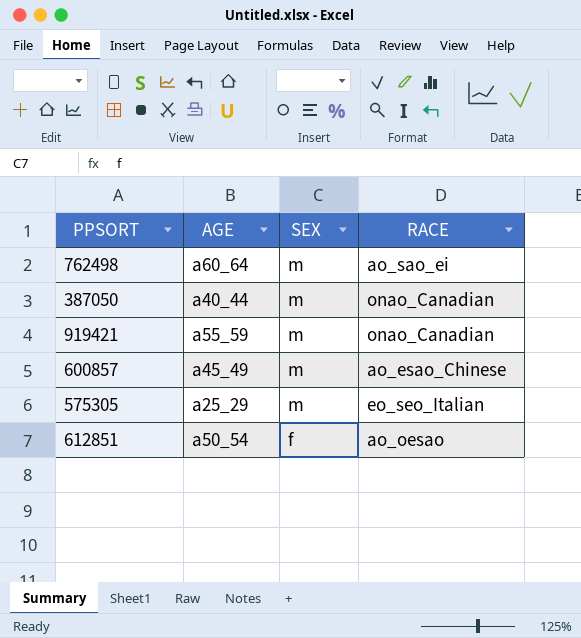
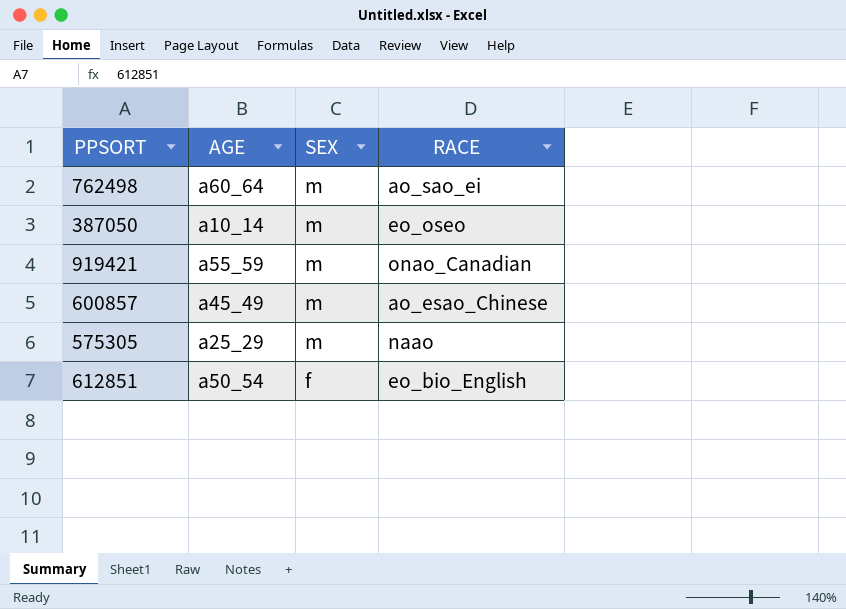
387050 | AGE: a40_44 -> a10_14
387050 | RACE: onao_Canadian -> eo_oseo
575305 | RACE: eo_seo_Italian -> naao
612851 | RACE: ao_oesao -> eo_bio_English

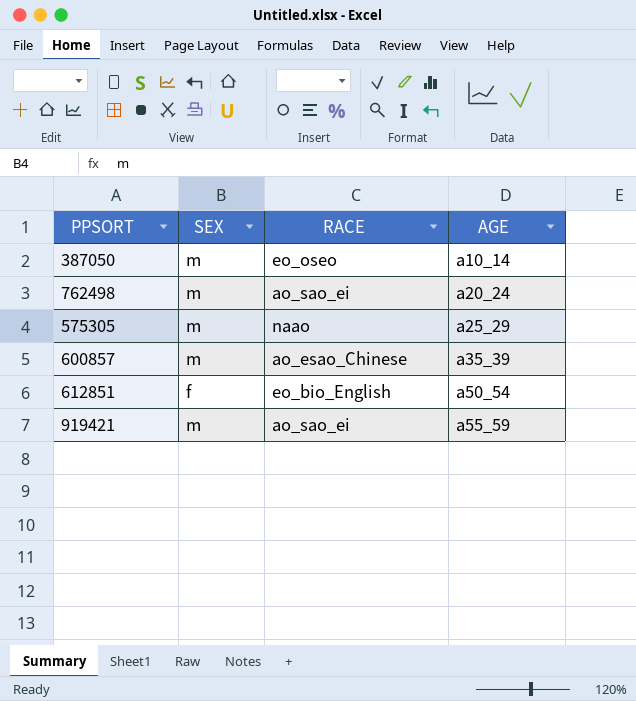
row order: SEX descending -> AGE ascending
column AGE | position: 2 -> 4
762498 | AGE: a60_64 -> a20_24
600857 | AGE: a45_49 -> a35_39
919421 | RACE: onao_Canadian -> ao_sao_ei

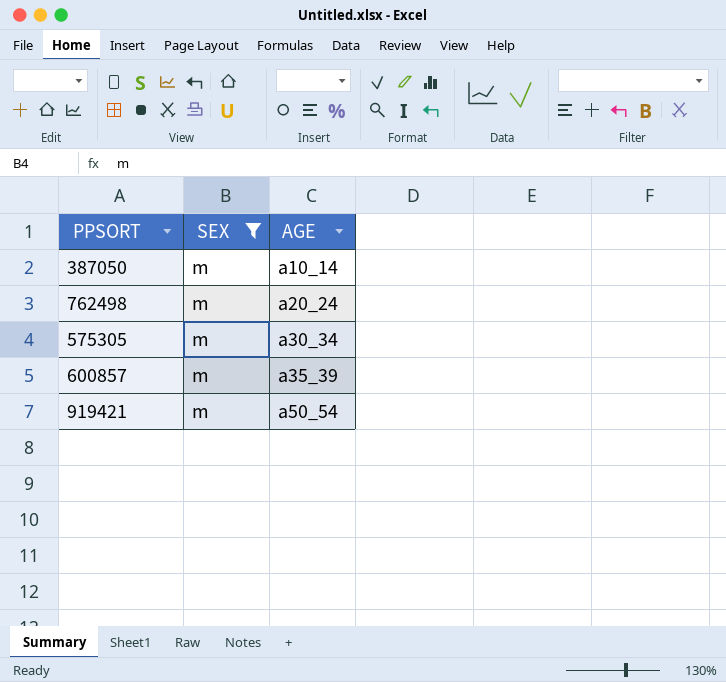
filter: none -> SEX = m
column RACE | position: 3 -> none
575305 | AGE: a25_29 -> a30_34
919421 | AGE: a55_59 -> a50_54

